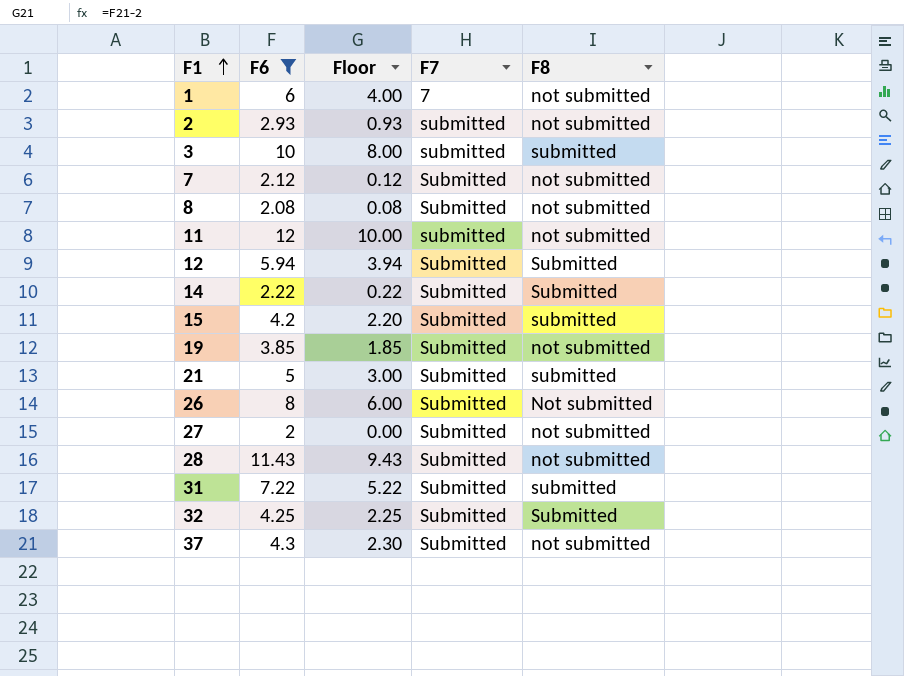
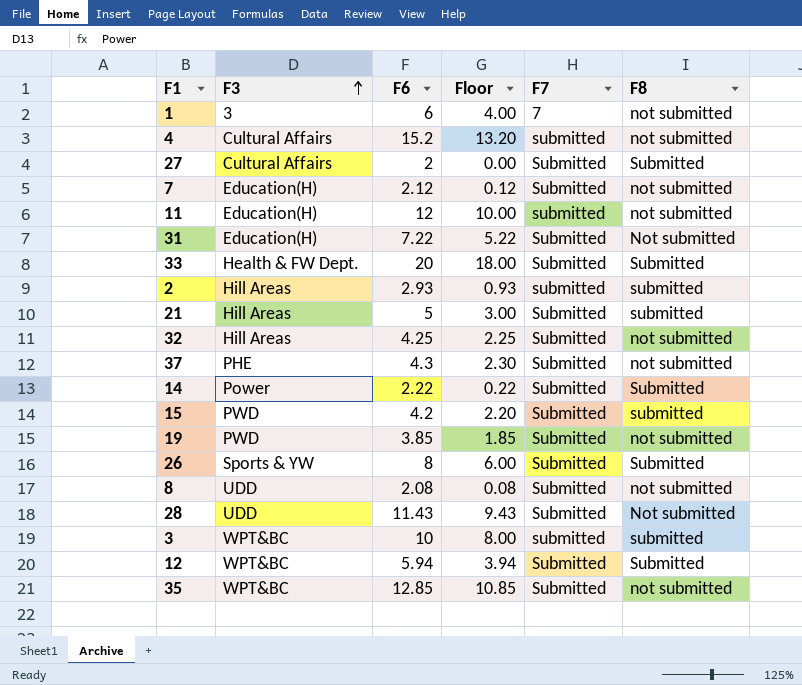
filter: F6 <= 12 -> none
row order: F1 ascending -> F3 ascending
column F3 | position: none -> 2
27 | F8: not submitted -> Submitted
31 | F8: submitted -> Not submitted
2 | F8: not submitted -> submitted
32 | F8: Submitted -> not submitted
26 | F8: Not submitted -> Submitted
28 | F8: not submitted -> Not submitted

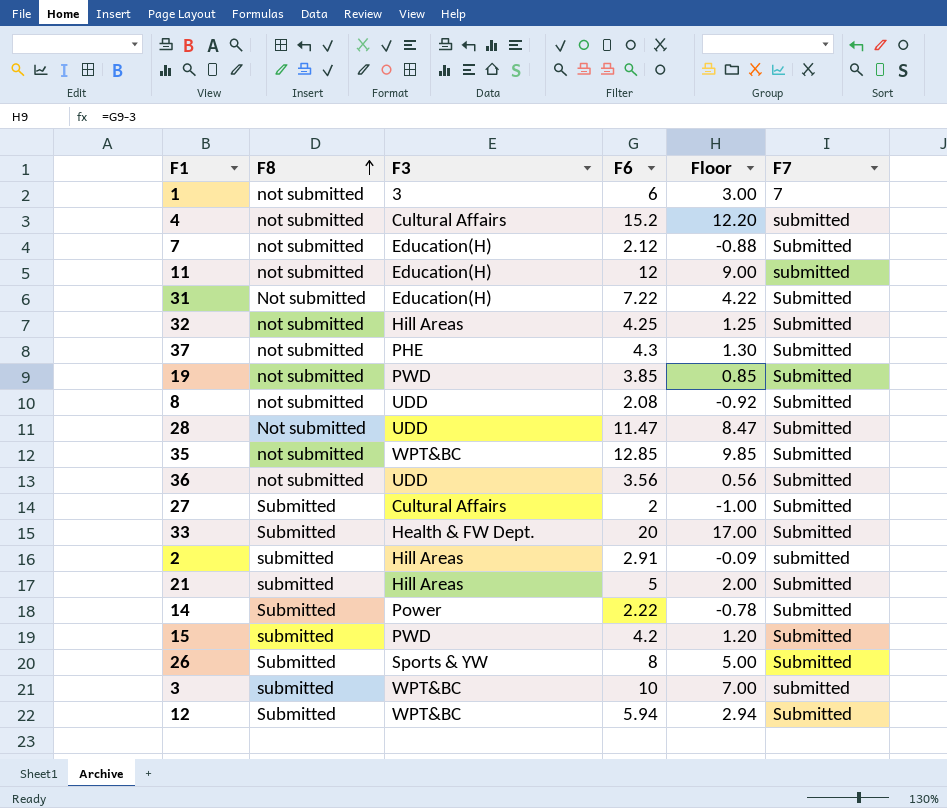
row order: F3 ascending -> F8 ascending
column F8 | position: 6 -> 2
column Floor | formula: [F6] - 2 -> [F6] - 3
28 | F6: 11.43 -> 11.47
row 36: none -> not submitted | UDD | 3.56 | 0.56 | Submitted
2 | F6: 2.93 -> 2.91

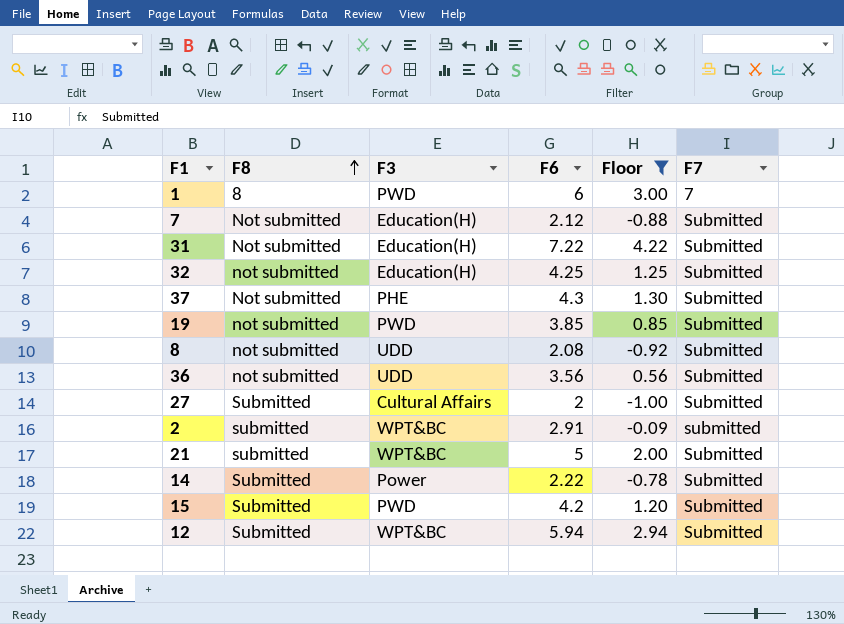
filter: none -> Floor <= 4.22
1 | F8: not submitted -> 8
1 | F3: 3 -> PWD
7 | F8: not submitted -> Not submitted
32 | F3: Hill Areas -> Education(H)
37 | F8: not submitted -> Not submitted
2 | F3: Hill Areas -> WPT&BC
21 | F3: Hill Areas -> WPT&BC
15 | F8: submitted -> Submitted

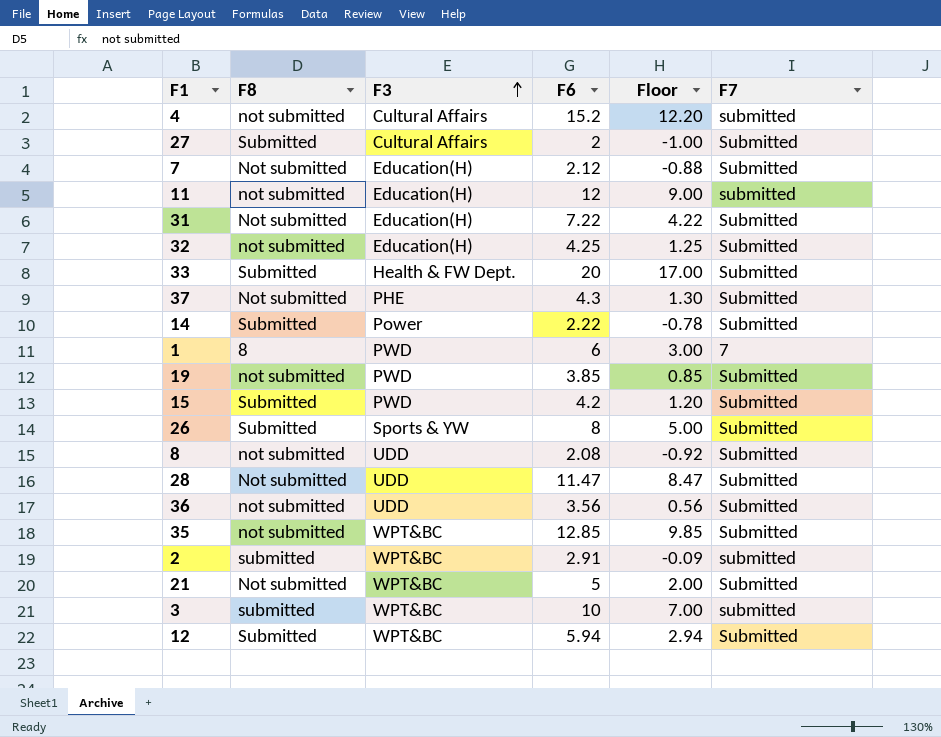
filter: Floor <= 4.22 -> none
row order: F8 ascending -> F3 ascending
21 | F8: submitted -> Not submitted

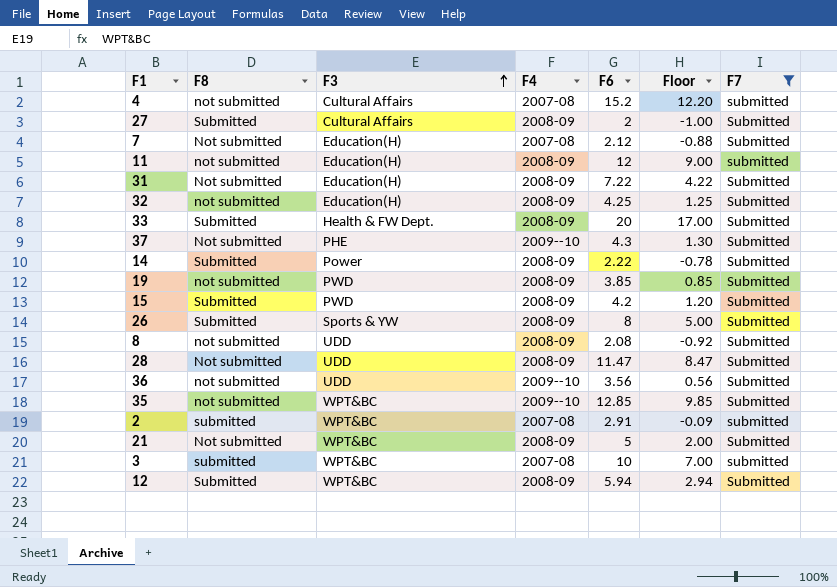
filter: none -> F7 != 7
column F4 | position: none -> 4

